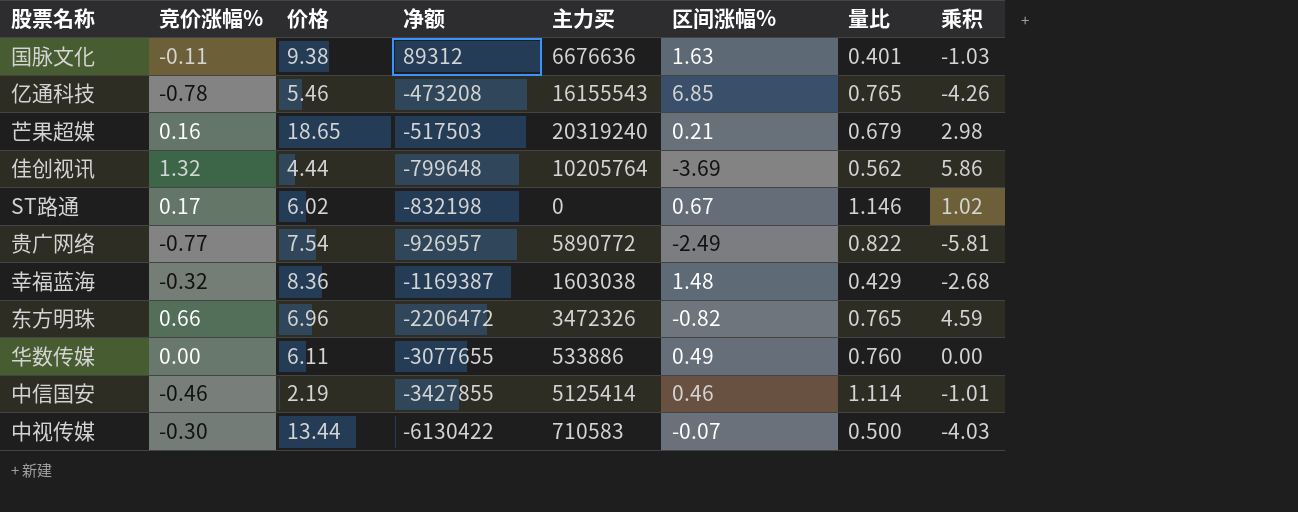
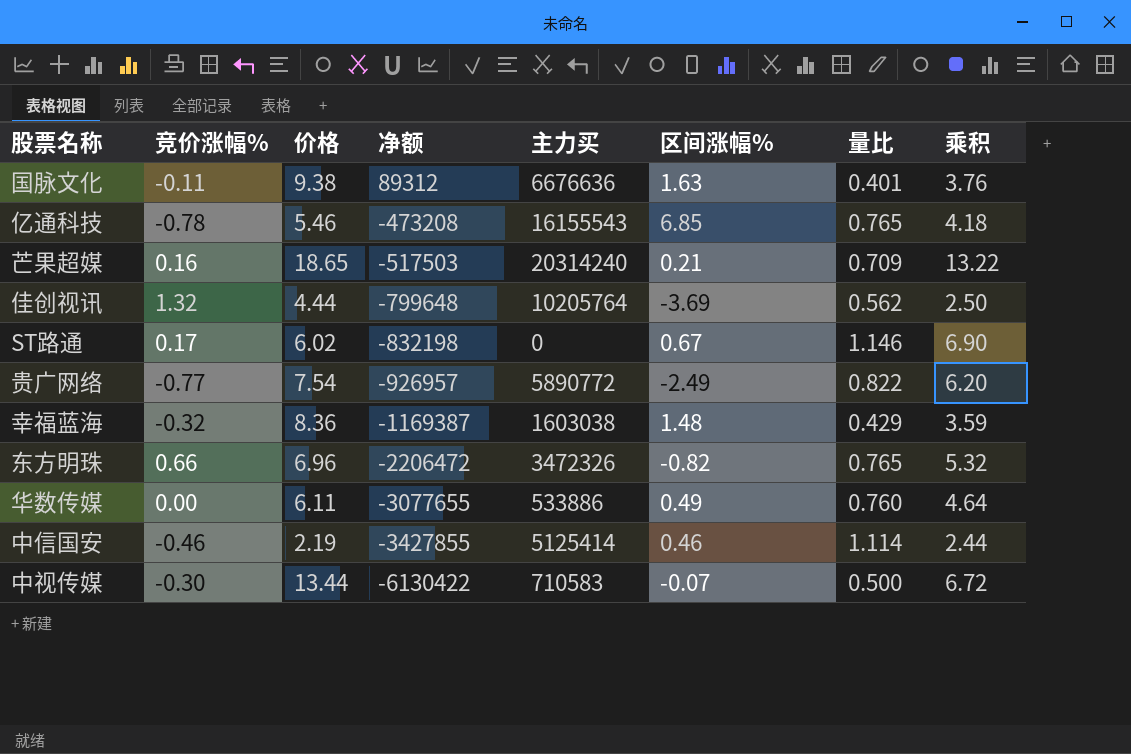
column 乘积 | formula: [竞价涨幅%] * [价格] -> [价格] * [量比]
芒果超媒 | 主力买: 20319240 -> 20314240
芒果超媒 | 量比: 0.679 -> 0.709

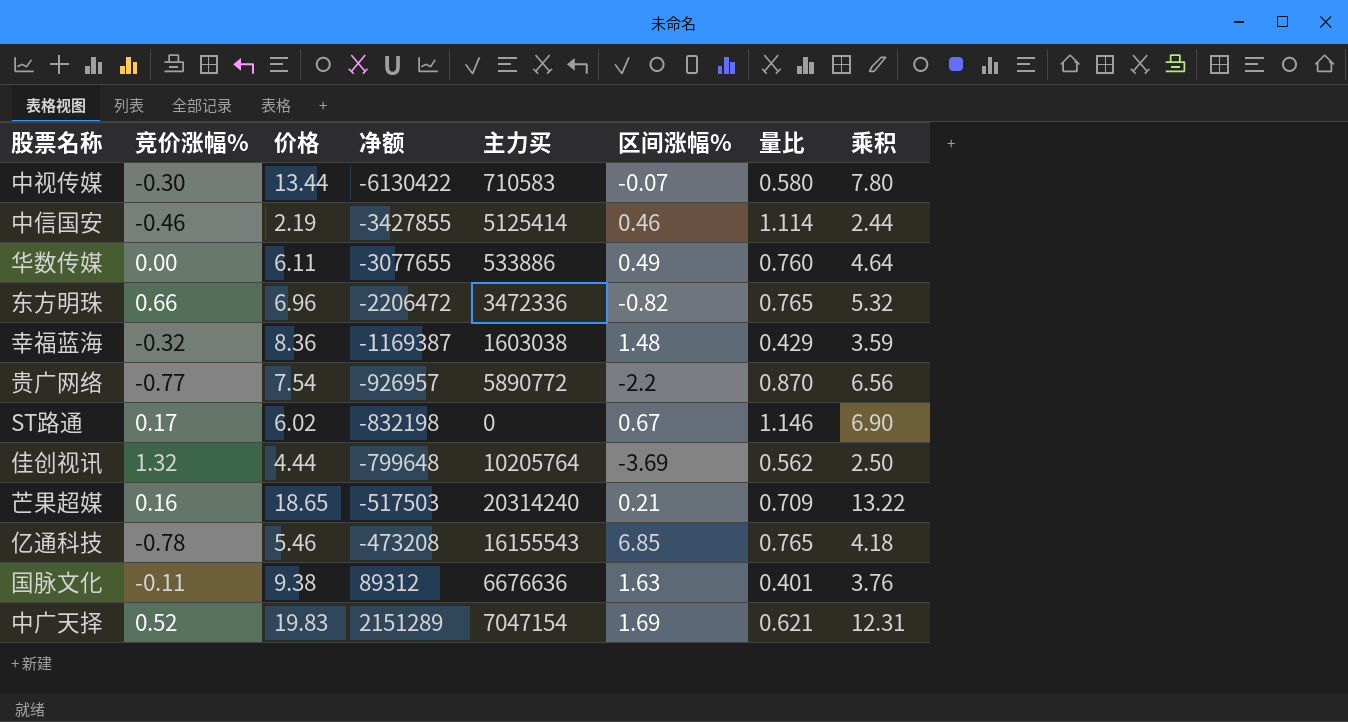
row order: 净额 descending -> 净额 ascending
中视传媒 | 量比: 0.500 -> 0.580
中视传媒 | 乘积: 6.72 -> 7.80
东方明珠 | 主力买: 3472326 -> 3472336
贵广网络 | 区间涨幅%: -2.49 -> -2.2
贵广网络 | 量比: 0.822 -> 0.870
贵广网络 | 乘积: 6.20 -> 6.56
row 中广天择: none -> 0.52 | 19.83 | 2151289 | 7047154 | 1.69 | 0.621 | 12.31

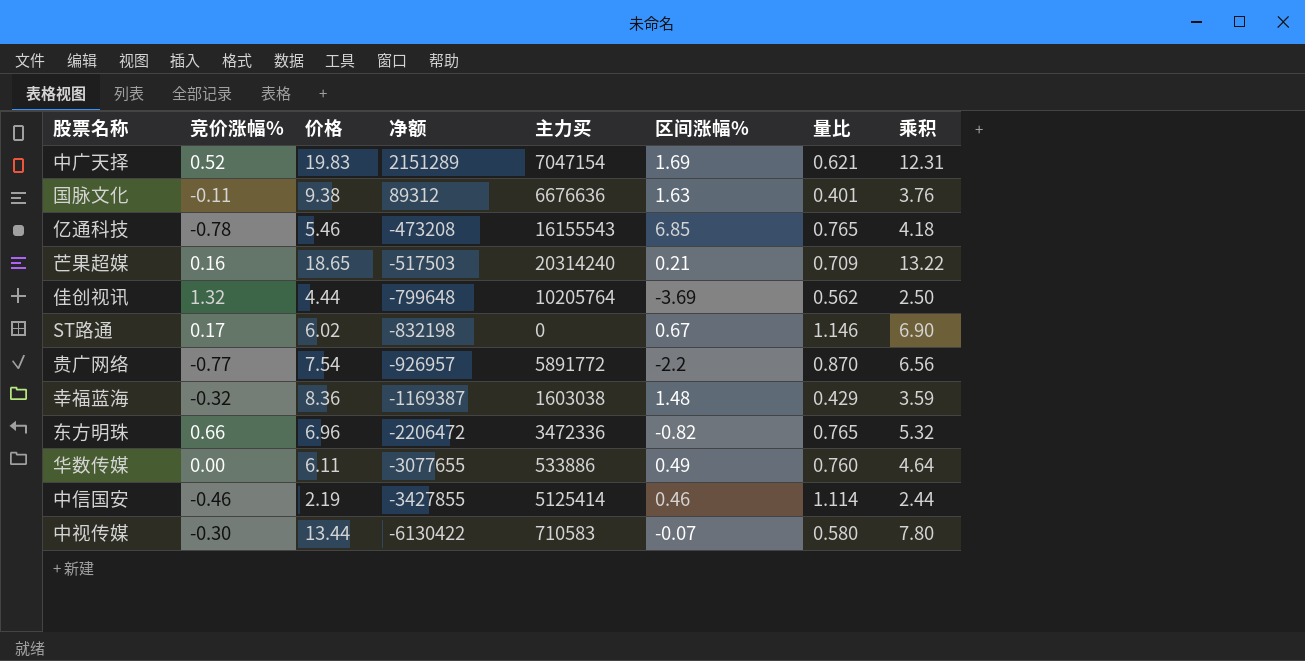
row order: 净额 ascending -> 净额 descending
贵广网络 | 主力买: 5890772 -> 5891772

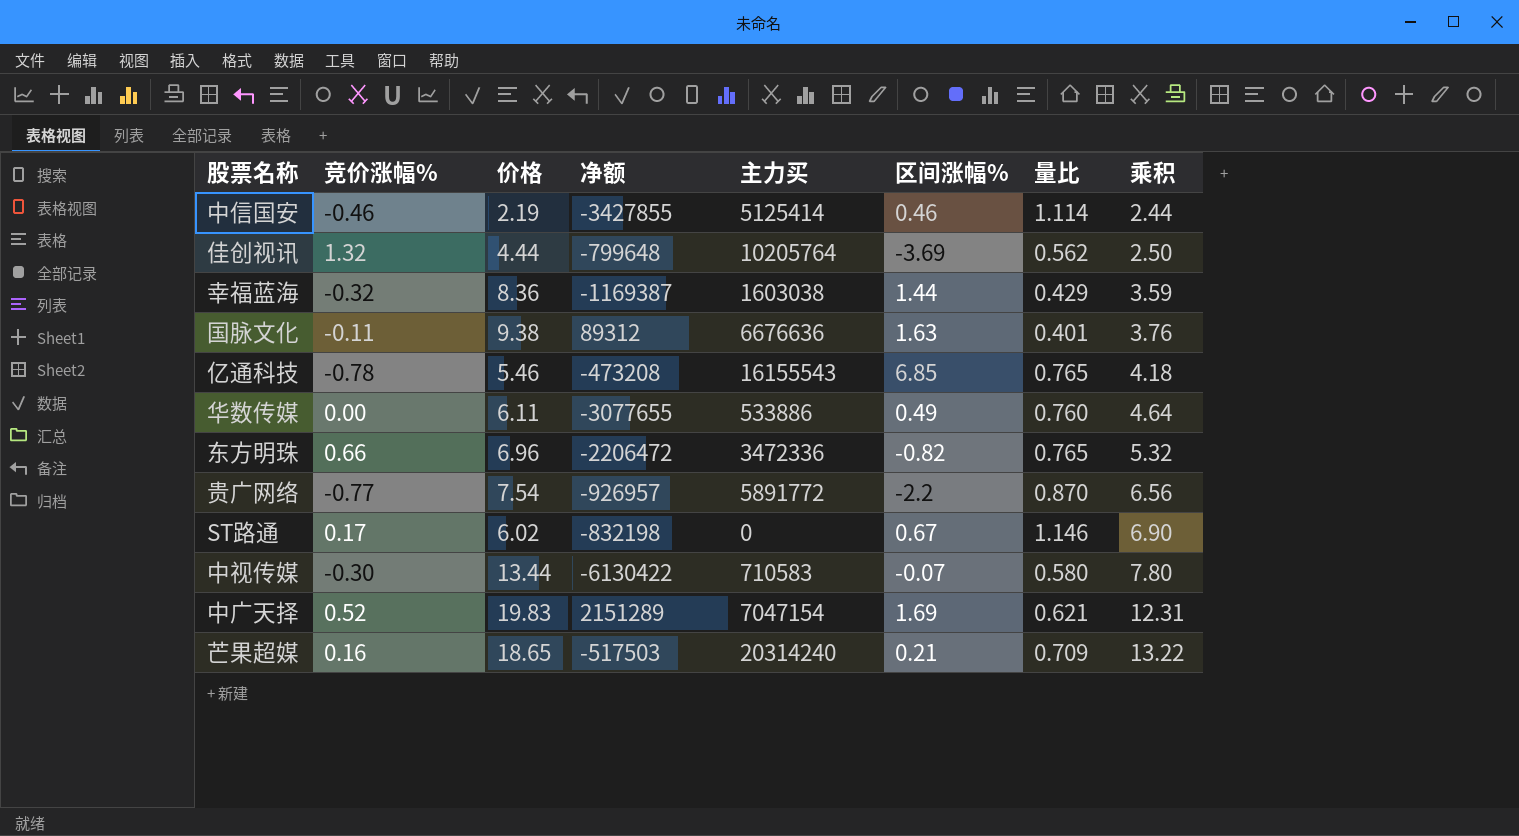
row order: 净额 descending -> 乘积 ascending
幸福蓝海 | 区间涨幅%: 1.48 -> 1.44

